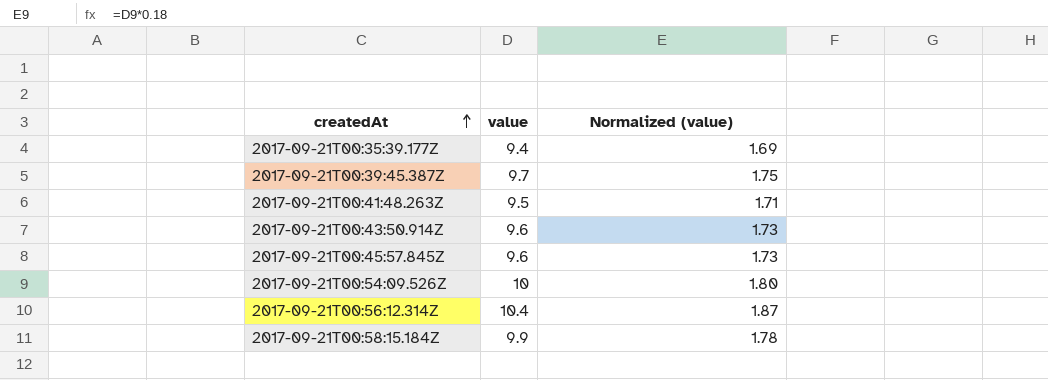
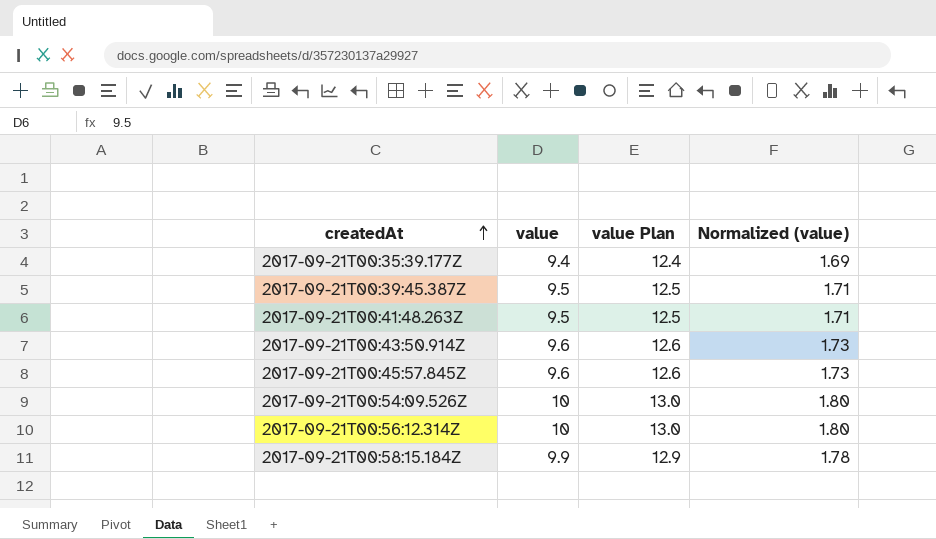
column value Plan | formula: none -> [value] + 3
2017-09-21T00:39:45.387Z | value: 9.7 -> 9.5
2017-09-21T00:39:45.387Z | Normalized (value): 1.75 -> 1.71
2017-09-21T00:56:12.314Z | value: 10.4 -> 10
2017-09-21T00:56:12.314Z | Normalized (value): 1.87 -> 1.80

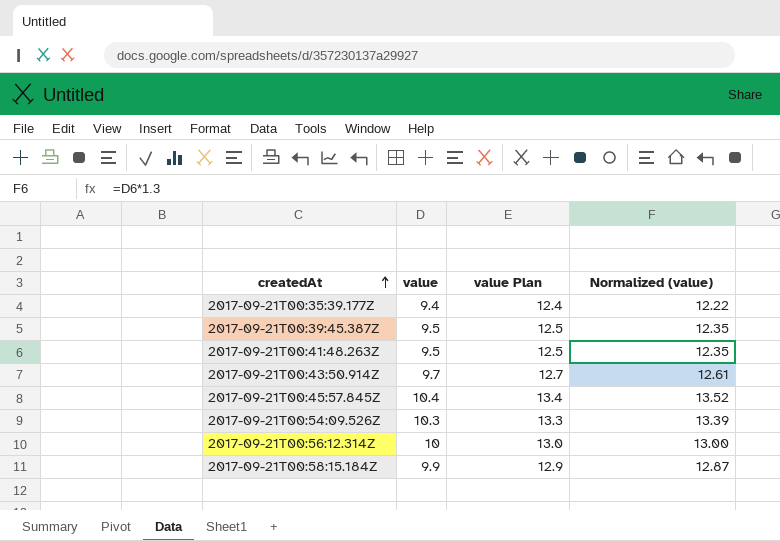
column Normalized (value) | formula: [value] * 0.18 -> [value] * 1.3
2017-09-21T00:43:50.914Z | value: 9.6 -> 9.7
2017-09-21T00:43:50.914Z | value Plan: 12.6 -> 12.7
2017-09-21T00:45:57.845Z | value: 9.6 -> 10.4
2017-09-21T00:45:57.845Z | value Plan: 12.6 -> 13.4
2017-09-21T00:54:09.526Z | value: 10 -> 10.3
2017-09-21T00:54:09.526Z | value Plan: 13.0 -> 13.3

